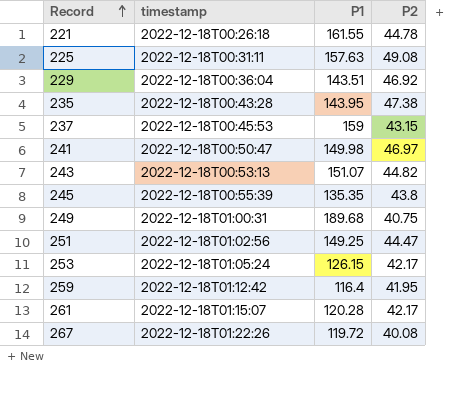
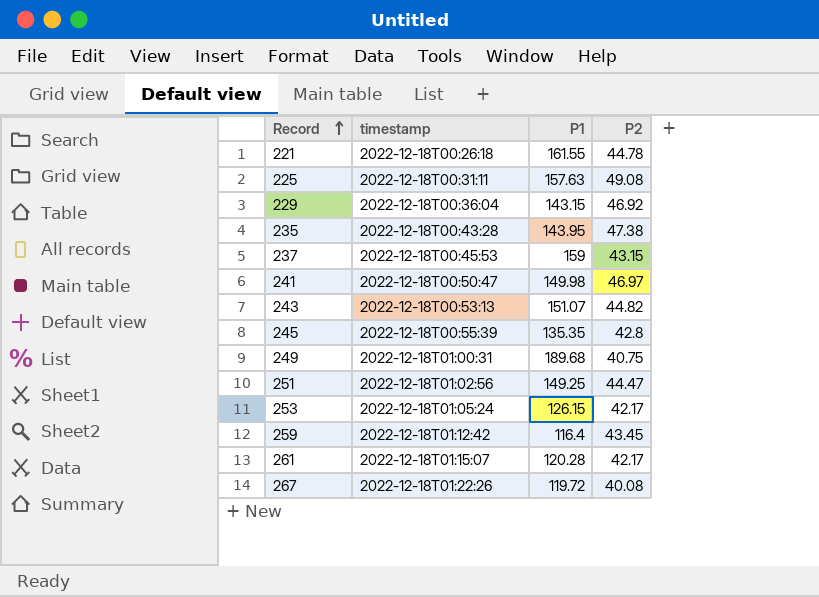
229 | P1: 143.51 -> 143.15
245 | P2: 43.8 -> 42.8
259 | P2: 41.95 -> 43.45

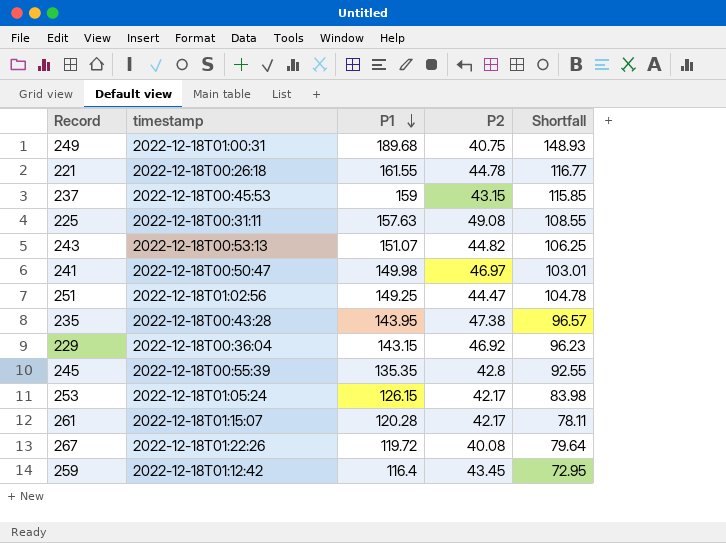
row order: Record ascending -> P1 descending
column Shortfall | formula: none -> [P1] - [P2]

